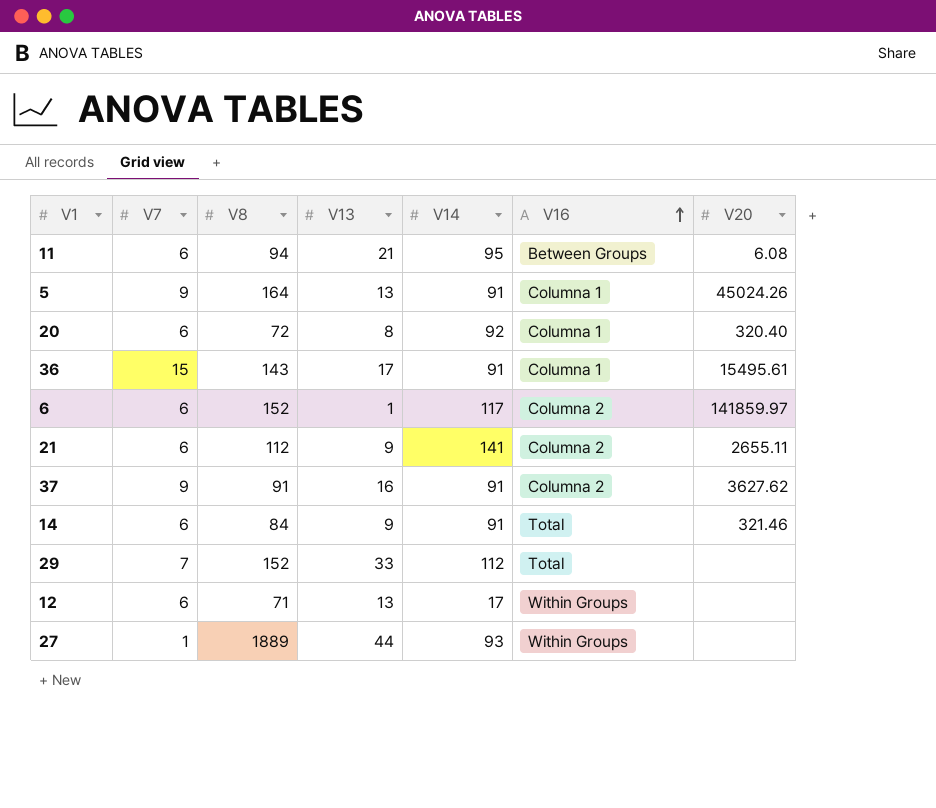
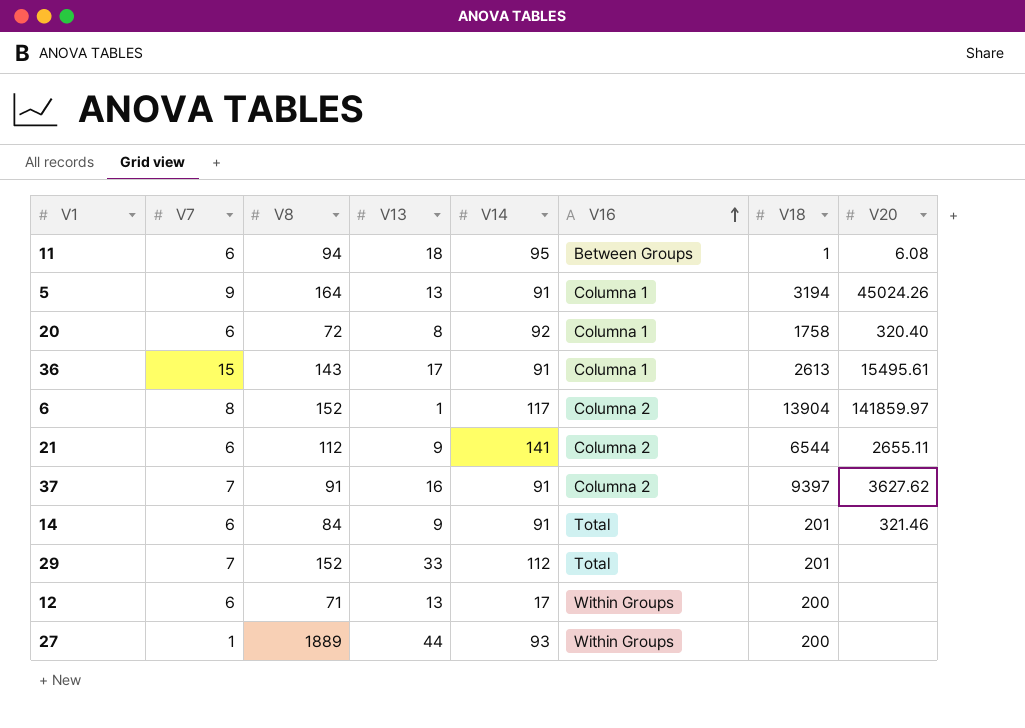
column V18 | position: none -> 7
11 | V13: 21 -> 18
6 | V7: 6 -> 8
37 | V7: 9 -> 7

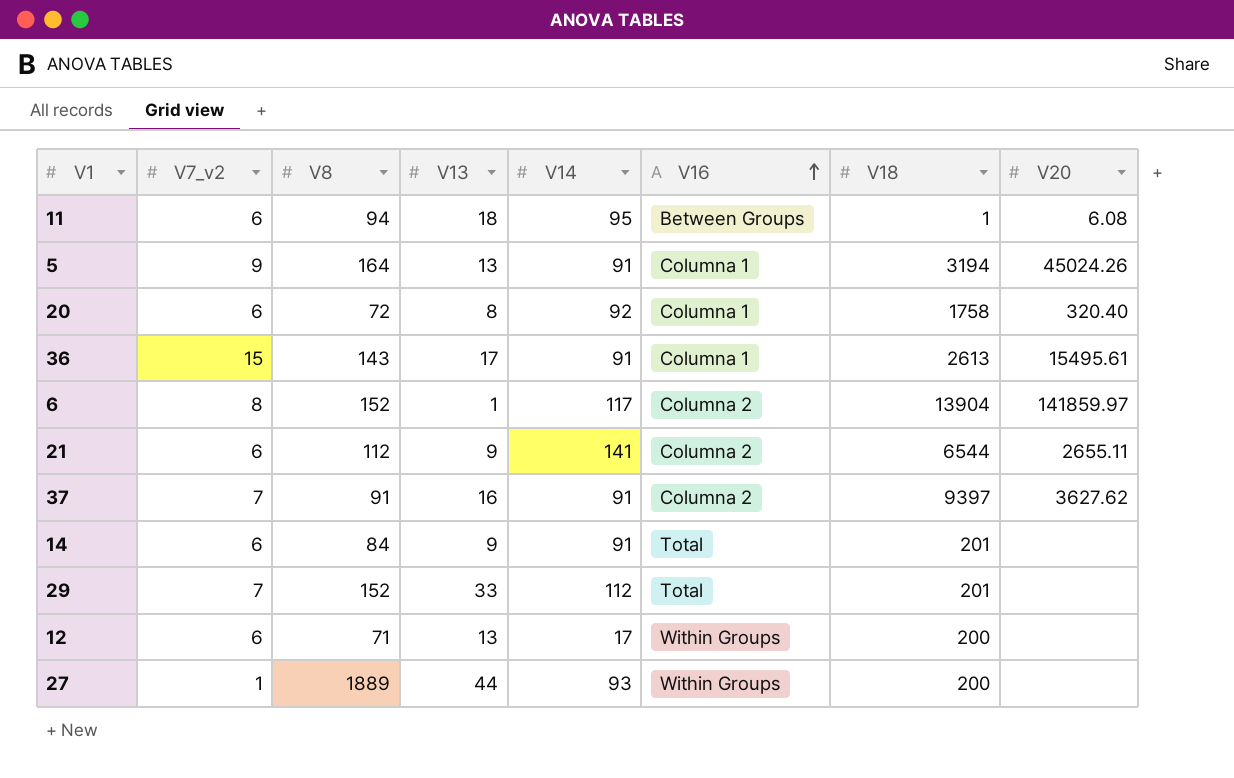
column name: V7 -> V7_v2
14 | V20: 321.46 -> none

